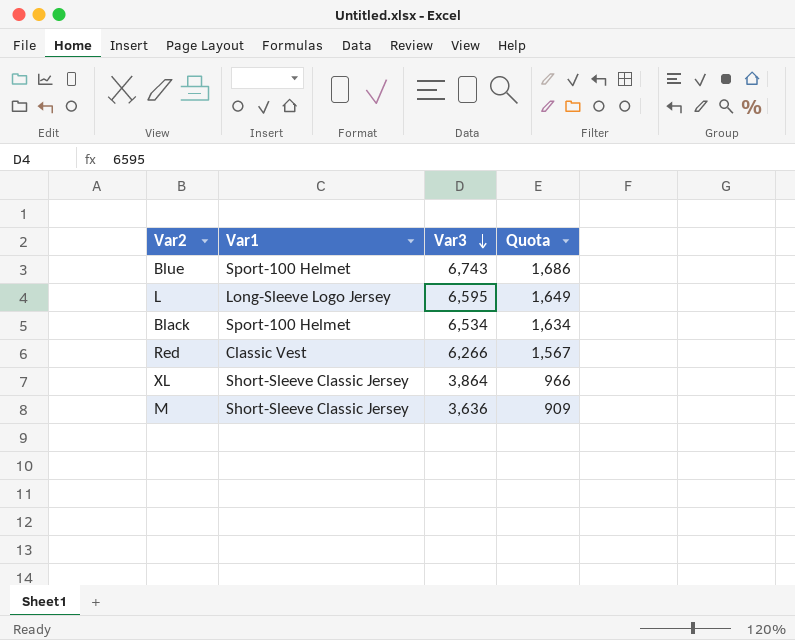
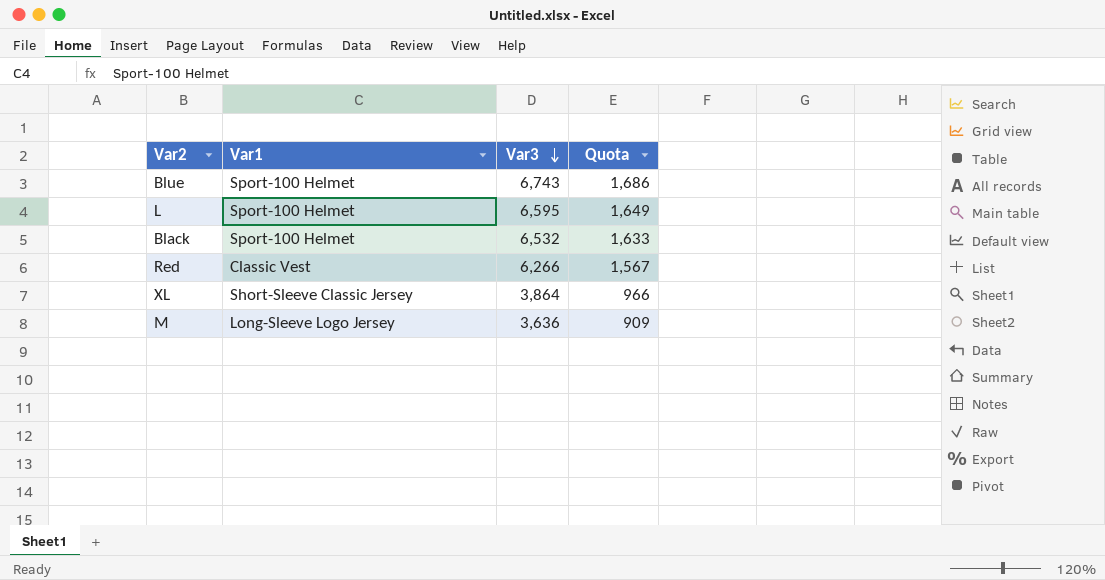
L | Var1: Long-Sleeve Logo Jersey -> Sport-100 Helmet
Black | Var3: 6,534 -> 6,532
Black | Quota: 1,634 -> 1,633
M | Var1: Short-Sleeve Classic Jersey -> Long-Sleeve Logo Jersey

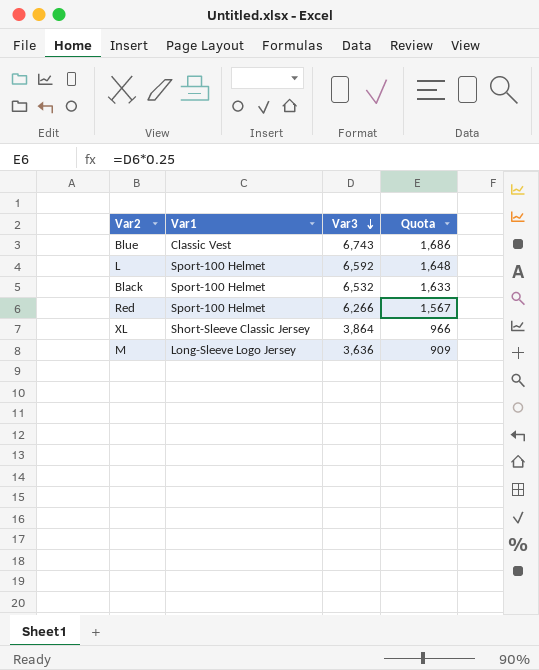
Blue | Var1: Sport-100 Helmet -> Classic Vest
L | Var3: 6,595 -> 6,592
L | Quota: 1,649 -> 1,648
Red | Var1: Classic Vest -> Sport-100 Helmet

